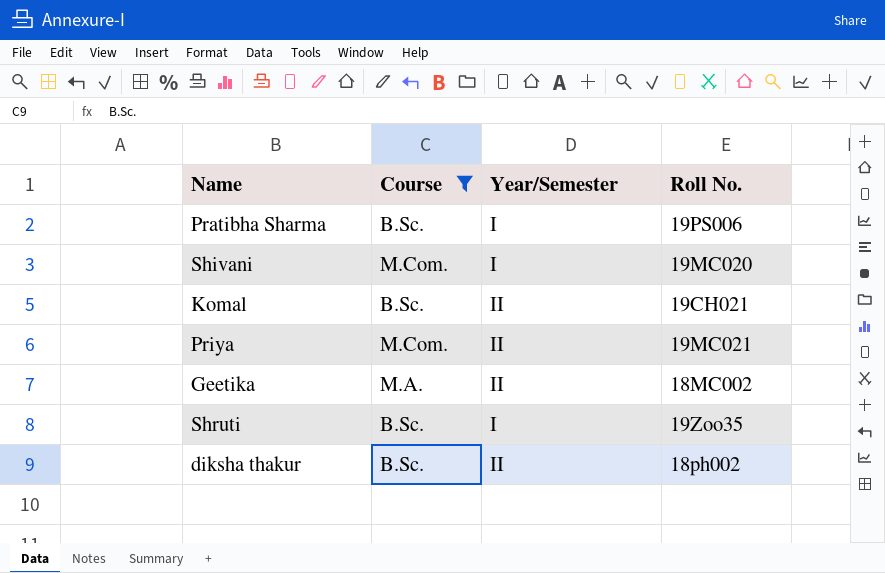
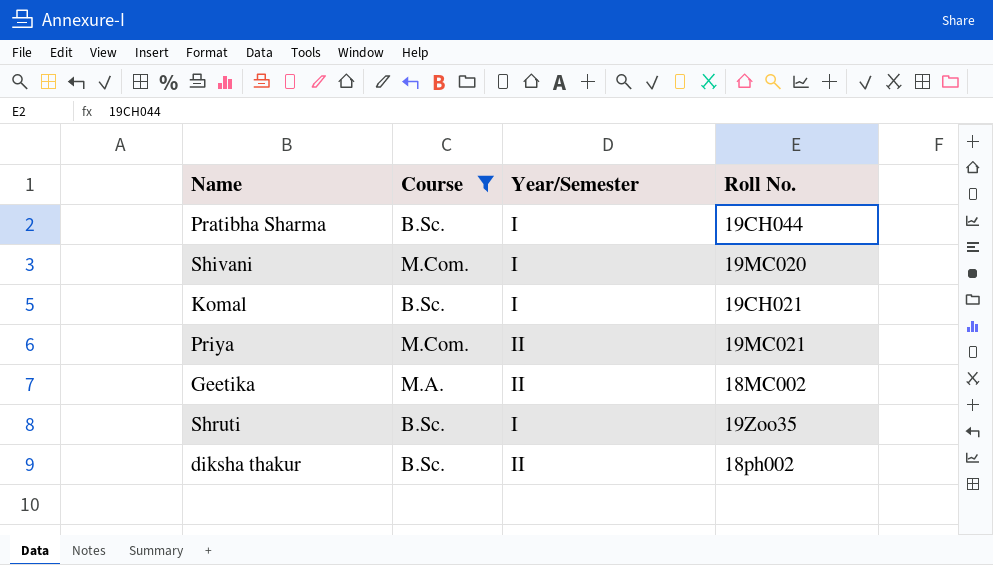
Pratibha Sharma | Roll No.: 19PS006 -> 19CH044
Komal | Year/Semester: II -> I

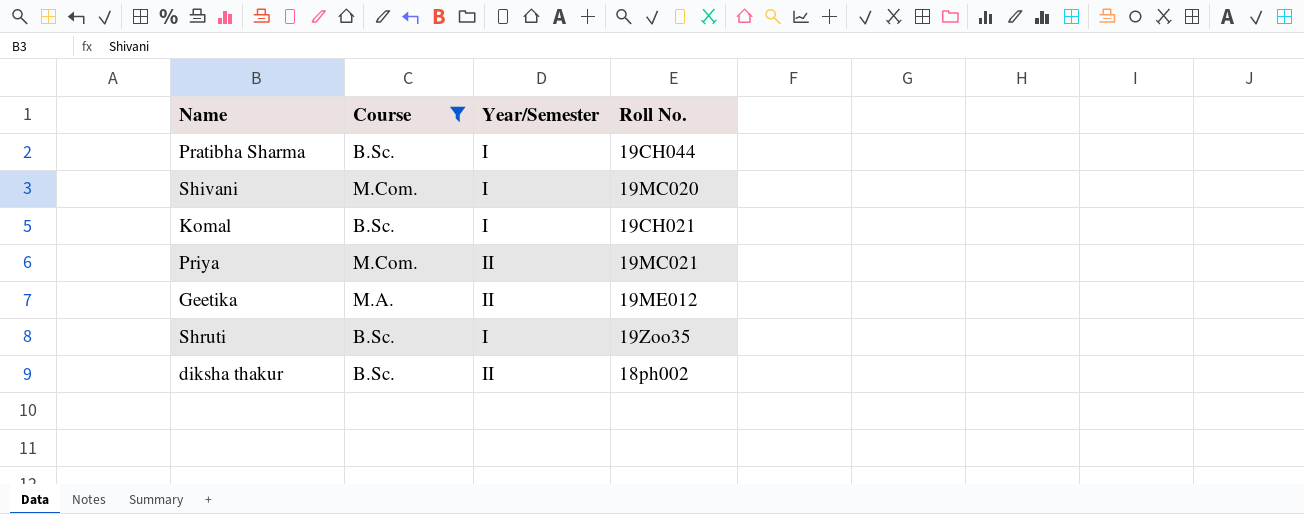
Geetika | Roll No.: 18MC002 -> 19ME012

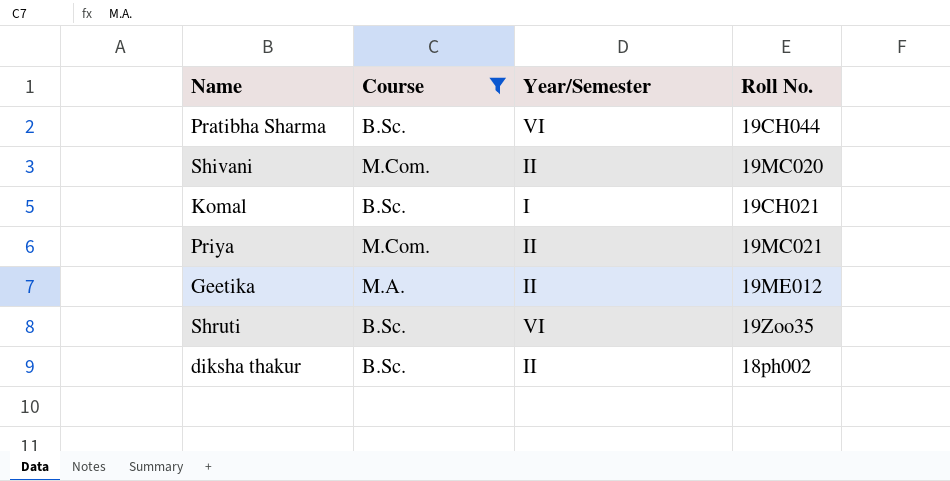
Pratibha Sharma | Year/Semester: I -> VI
Shivani | Year/Semester: I -> II
Shruti | Year/Semester: I -> VI

